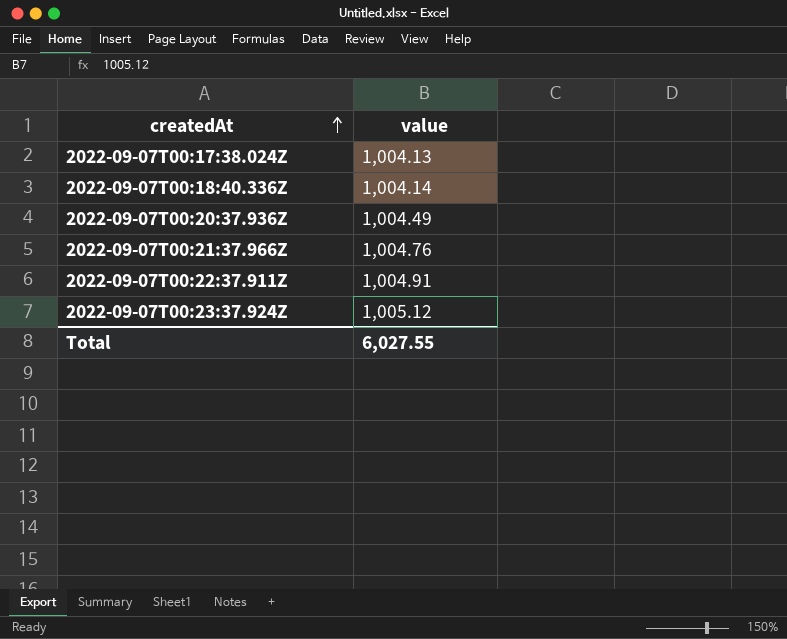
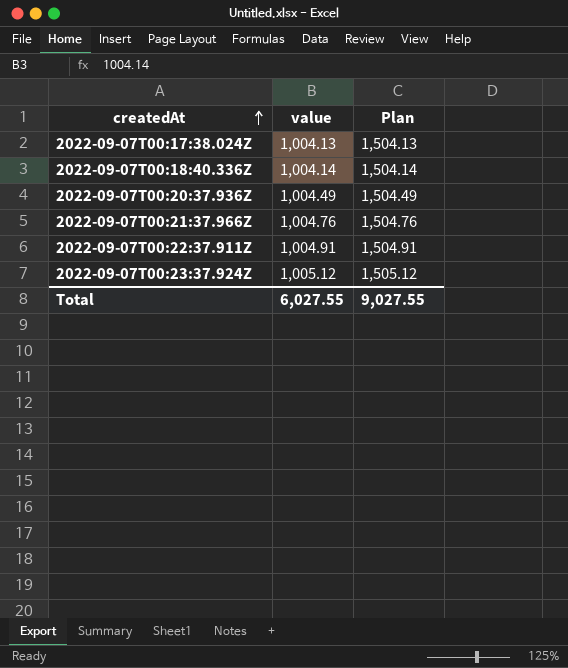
column Plan | formula: none -> [value] + 500

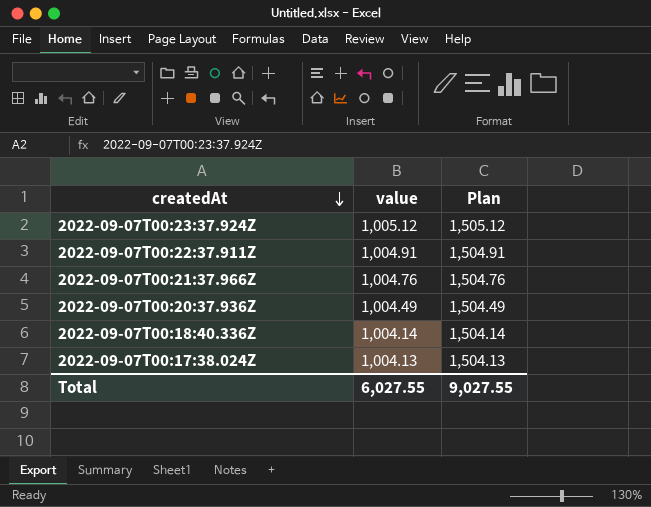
row order: createdAt ascending -> createdAt descending

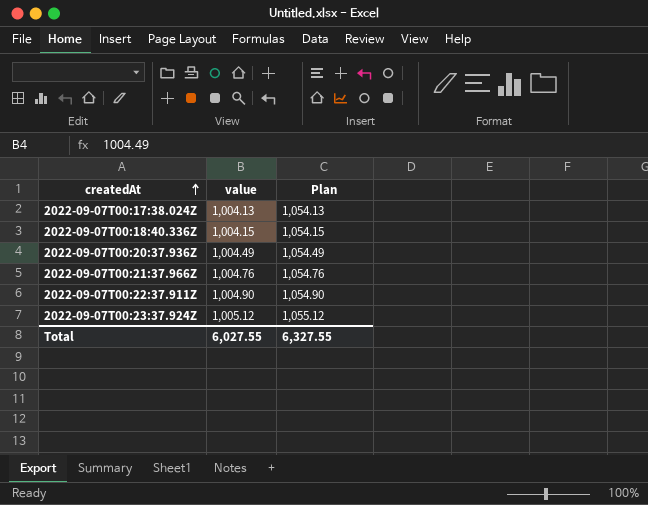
row order: createdAt descending -> createdAt ascending
column Plan | formula: [value] + 500 -> [value] + 50
2022-09-07T00:18:40.336Z | value: 1,004.14 -> 1,004.15
2022-09-07T00:22:37.911Z | value: 1,004.91 -> 1,004.90
Total | Plan: 9,027.55 -> 6,327.55

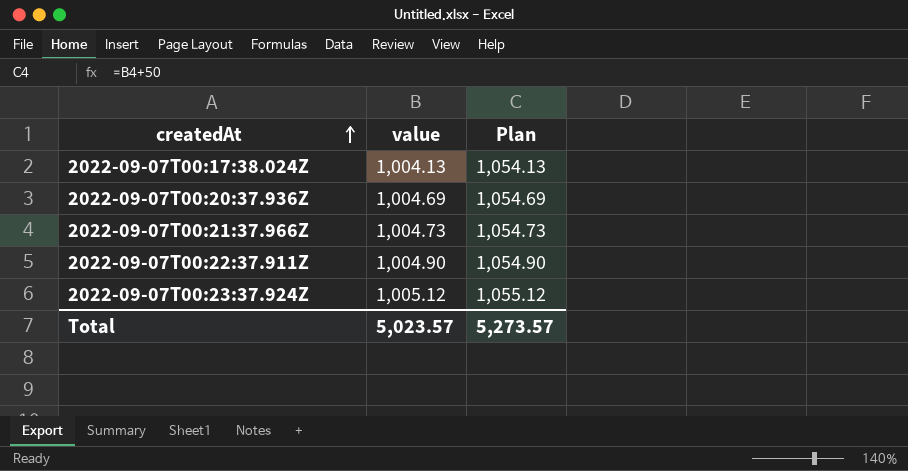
row 2022-09-07T00:18:40.336Z: 1,004.15 | 1,054.15 -> none
2022-09-07T00:20:37.936Z | value: 1,004.49 -> 1,004.69
2022-09-07T00:20:37.936Z | Plan: 1,054.49 -> 1,054.69
2022-09-07T00:21:37.966Z | value: 1,004.76 -> 1,004.73
2022-09-07T00:21:37.966Z | Plan: 1,054.76 -> 1,054.73
Total | value: 6,027.55 -> 5,023.57
Total | Plan: 6,327.55 -> 5,273.57

